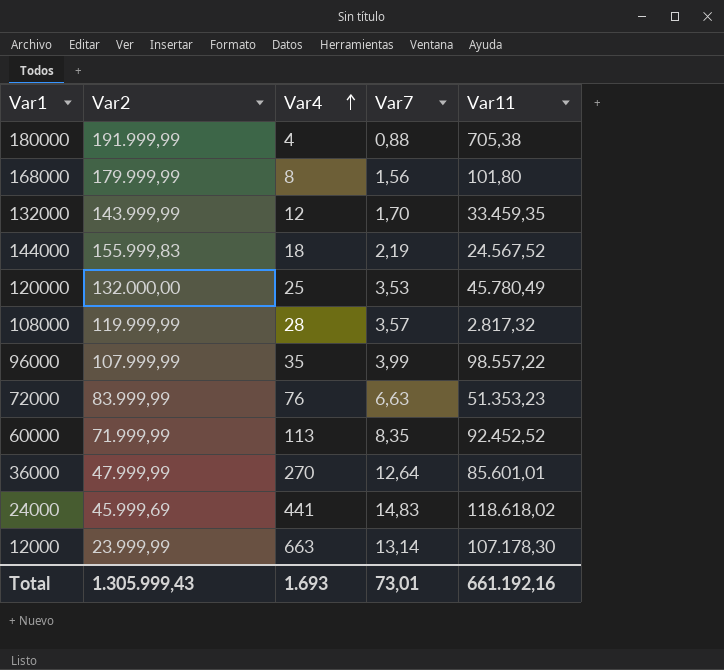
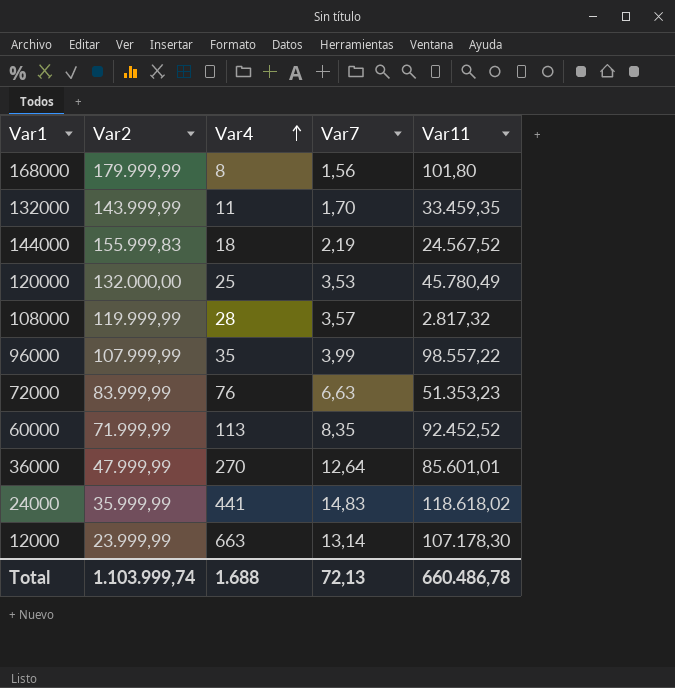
row 180000: 191.999,99 | 4 | 0,88 | 705,38 -> none
132000 | Var4: 12 -> 11
24000 | Var2: 45.999,69 -> 35.999,99
Total | Var2: 1.305.999,43 -> 1.103.999,74
Total | Var4: 1.693 -> 1.688
Total | Var7: 73,01 -> 72,13
Total | Var11: 661.192,16 -> 660.486,78

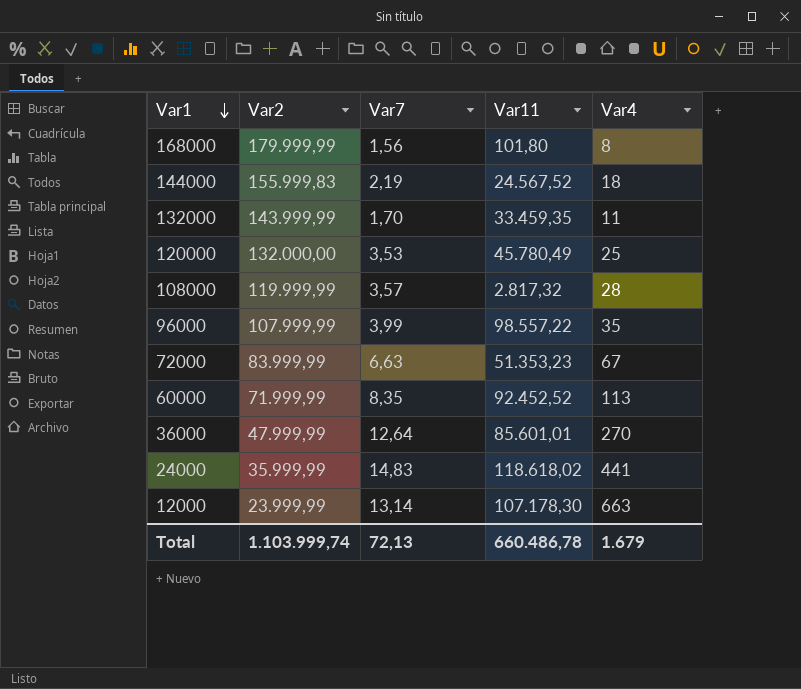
row order: Var4 ascending -> Var1 descending
column Var4 | position: 3 -> 5
72000 | Var4: 76 -> 67
Total | Var4: 1.688 -> 1.679

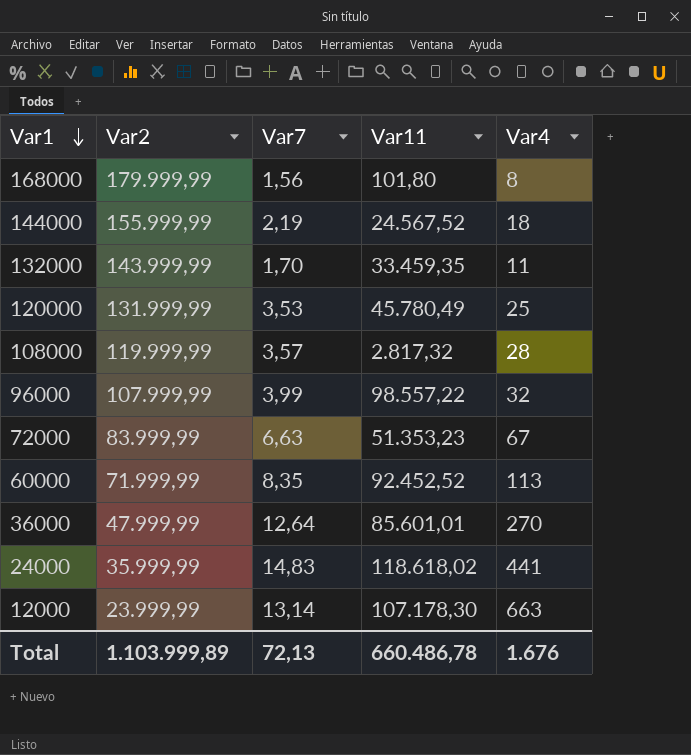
144000 | Var2: 155.999,83 -> 155.999,99
120000 | Var2: 132.000,00 -> 131.999,99
96000 | Var4: 35 -> 32
Total | Var2: 1.103.999,74 -> 1.103.999,89
Total | Var4: 1.679 -> 1.676

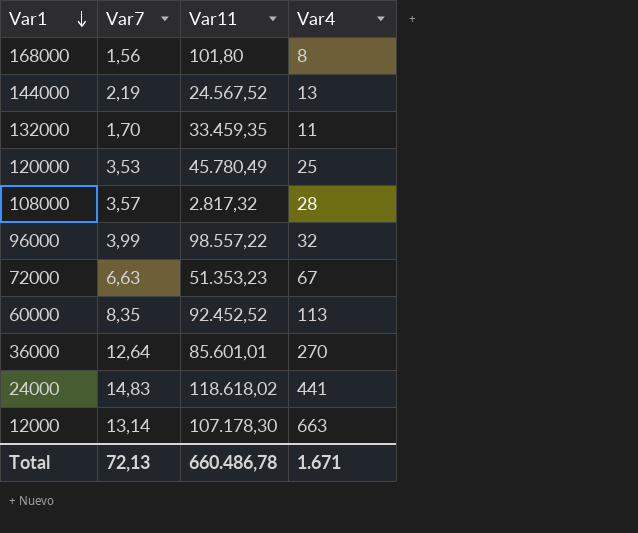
column Var2 | position: 2 -> none
144000 | Var4: 18 -> 13
Total | Var4: 1.676 -> 1.671

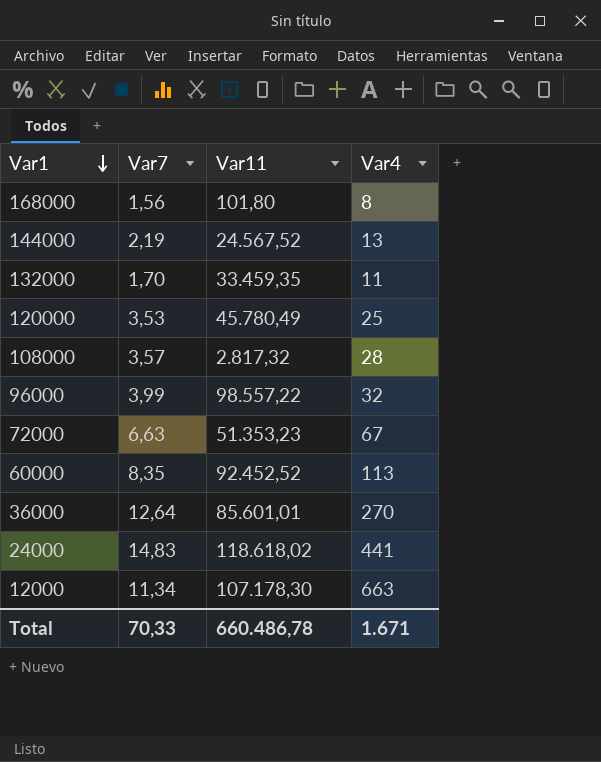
12000 | Var7: 13,14 -> 11,34
Total | Var7: 72,13 -> 70,33

